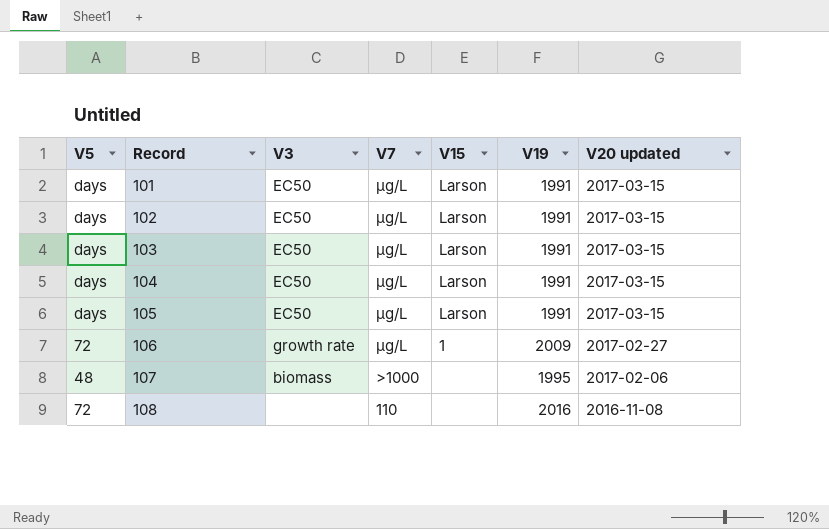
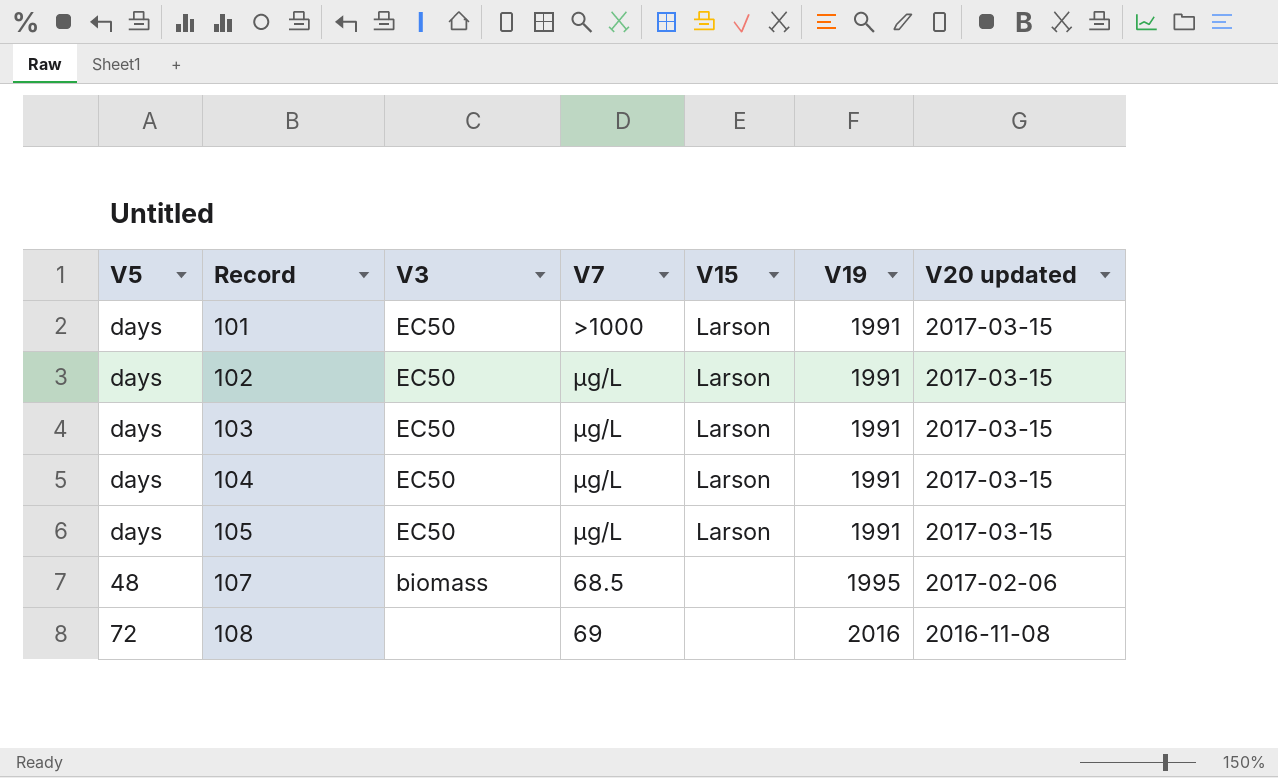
row 106: 72 | growth rate | μg/L | 1 | 2009 | 2017-02-27 -> none
101 | V7: μg/L -> >1000
107 | V7: >1000 -> 68.5
108 | V7: 110 -> 69

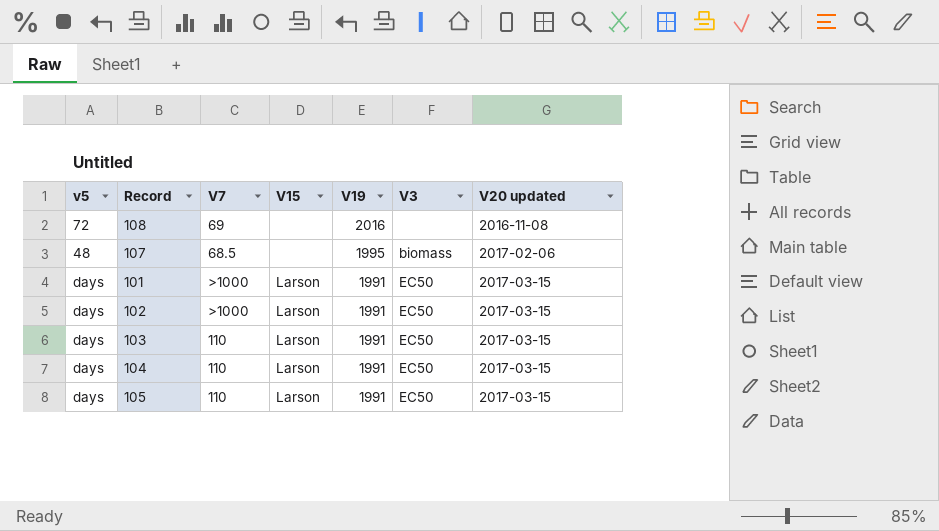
row order: Record ascending -> V19 descending
column name: V5 -> v5
column V3 | position: 3 -> 6
102 | V7: μg/L -> >1000
103 | V7: μg/L -> 110
104 | V7: μg/L -> 110
105 | V7: μg/L -> 110

